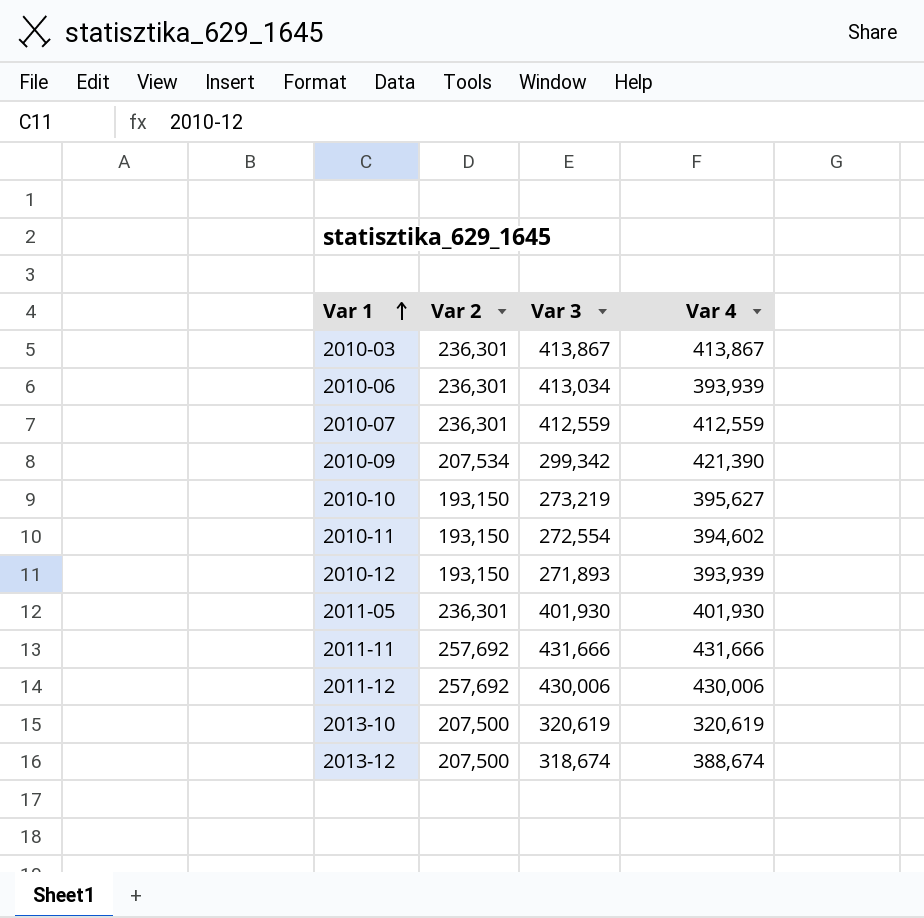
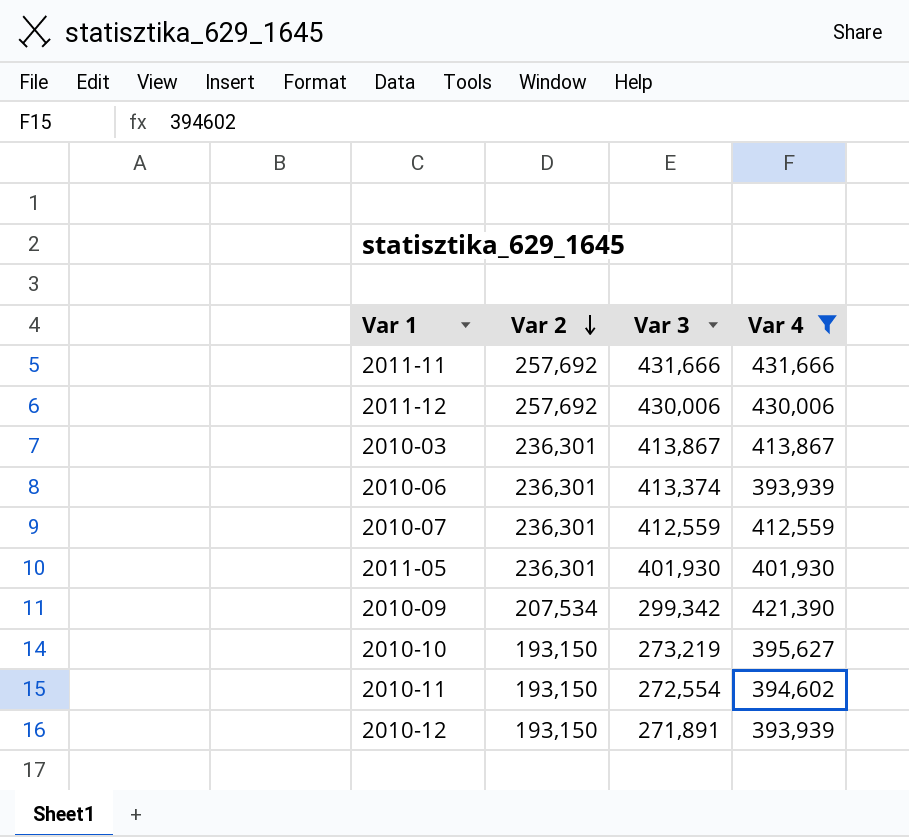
filter: none -> Var 4 >= 393,939
row order: Var 1 ascending -> Var 2 descending
2010-06 | Var 3: 413,034 -> 413,374
2010-12 | Var 3: 271,893 -> 271,891

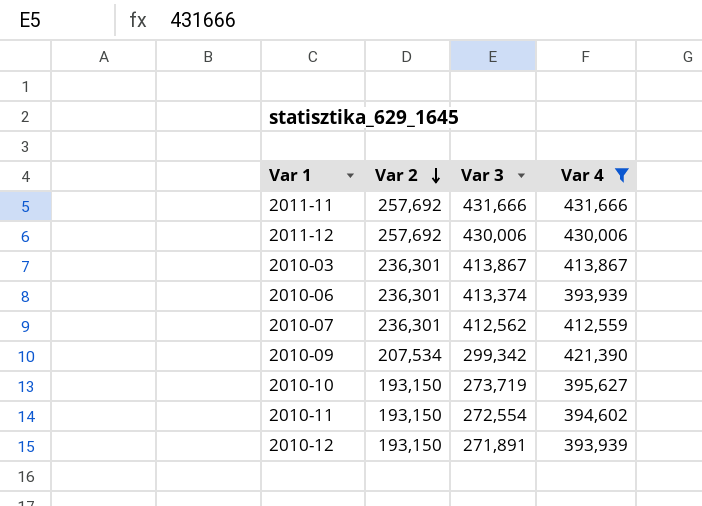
row 2011-05: 236,301 | 401,930 | 401,930 -> none
2010-07 | Var 3: 412,559 -> 412,562
2010-10 | Var 3: 273,219 -> 273,719

